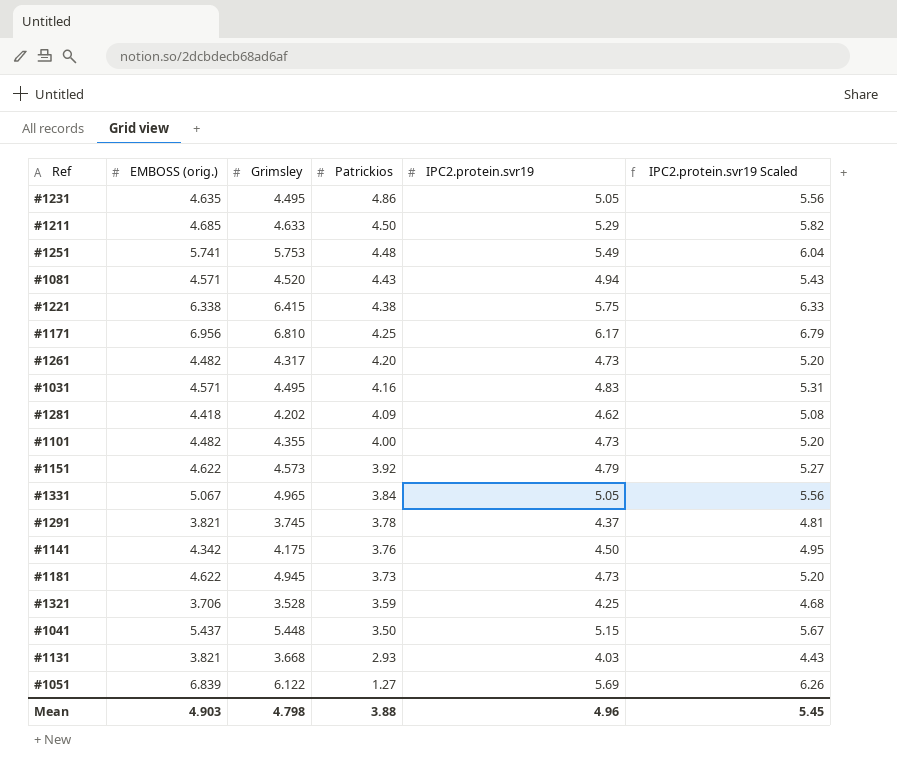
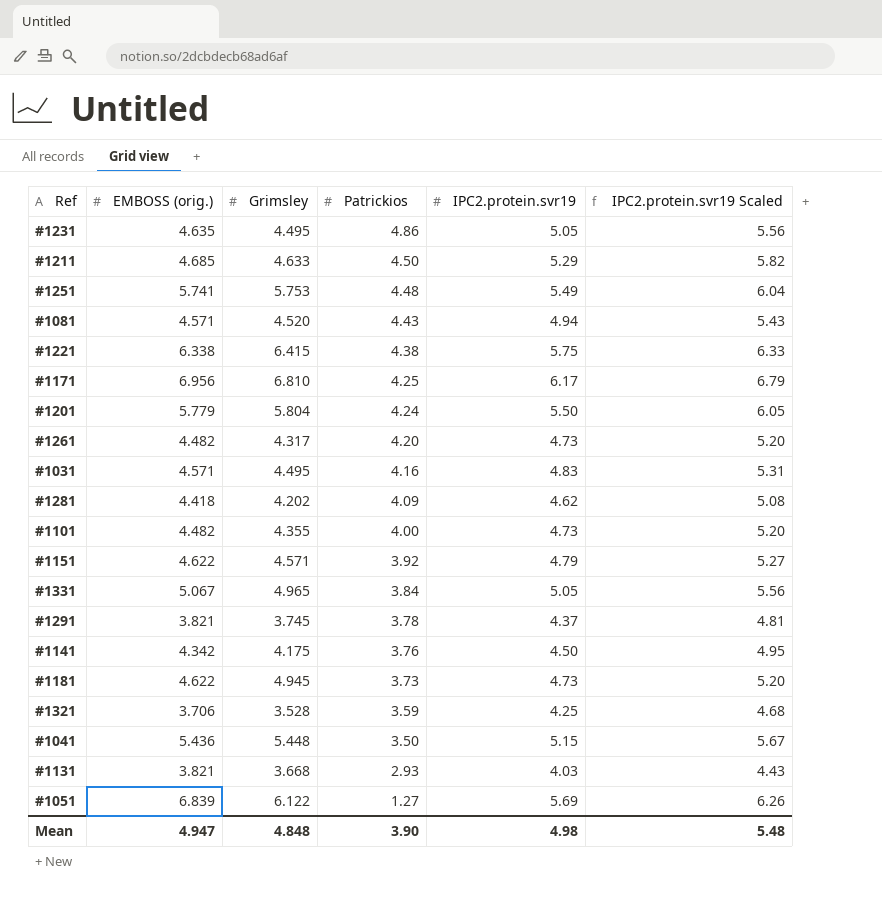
row #1201: none -> 5.779 | 5.804 | 4.24 | 5.50 | 6.05
#1151 | Grimsley: 4.573 -> 4.571
#1041 | EMBOSS (orig.): 5.437 -> 5.436
Mean | EMBOSS (orig.): 4.903 -> 4.947
Mean | Grimsley: 4.798 -> 4.848
Mean | Patrickios: 3.88 -> 3.90
Mean | IPC2.protein.svr19: 4.96 -> 4.98
Mean | IPC2.protein.svr19 Scaled: 5.45 -> 5.48

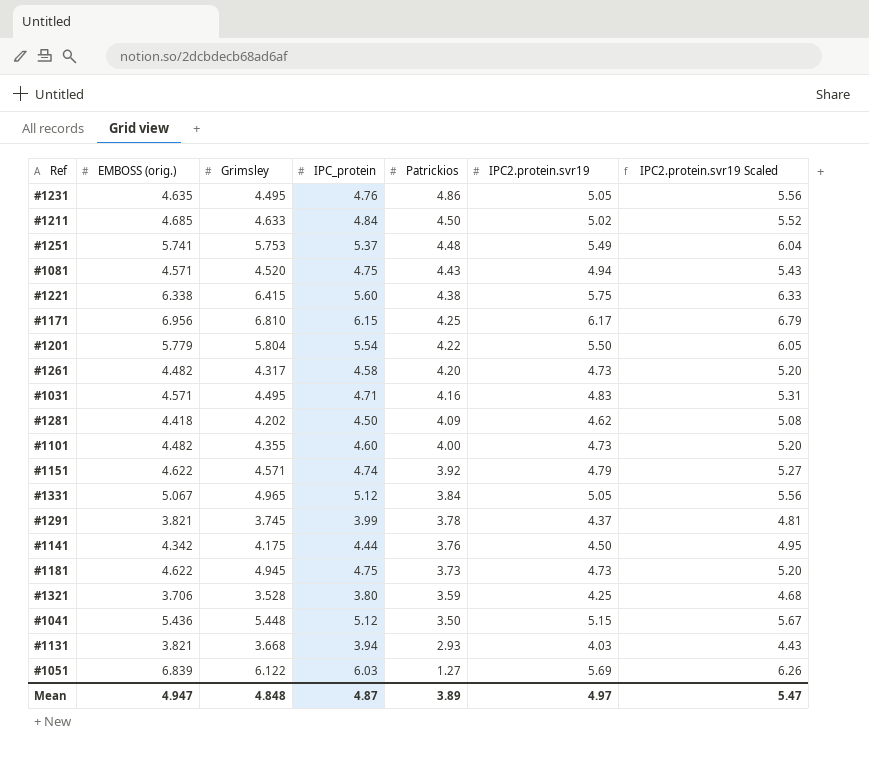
column IPC_protein | position: none -> 4
#1211 | IPC2.protein.svr19: 5.29 -> 5.02
#1211 | IPC2.protein.svr19 Scaled: 5.82 -> 5.52
#1201 | Patrickios: 4.24 -> 4.22
Mean | Patrickios: 3.90 -> 3.89
Mean | IPC2.protein.svr19: 4.98 -> 4.97
Mean | IPC2.protein.svr19 Scaled: 5.48 -> 5.47

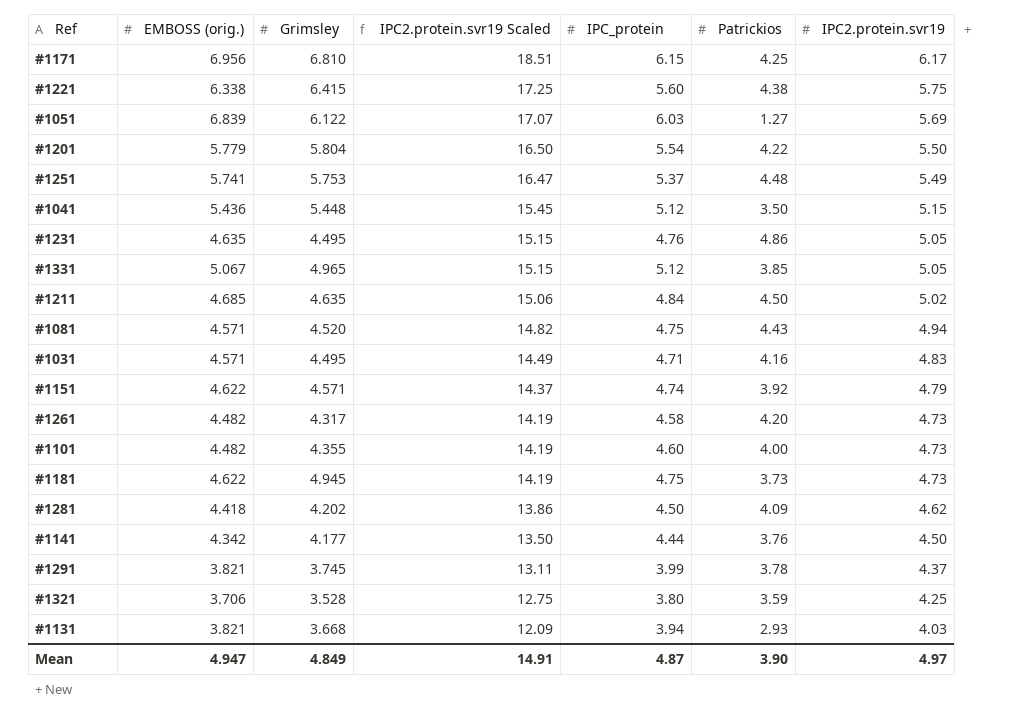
row order: Patrickios descending -> IPC2.protein.svr19 Scaled descending
column IPC2.protein.svr19 Scaled | formula: [IPC2.protein.svr19] * 1.1 -> [IPC2.protein.svr19] * 3
column IPC2.protein.svr19 Scaled | position: 7 -> 4
#1331 | Patrickios: 3.84 -> 3.85
#1211 | Grimsley: 4.633 -> 4.635
#1141 | Grimsley: 4.175 -> 4.177
Mean | Grimsley: 4.848 -> 4.849
Mean | IPC2.protein.svr19 Scaled: 5.47 -> 14.91
Mean | Patrickios: 3.89 -> 3.90

